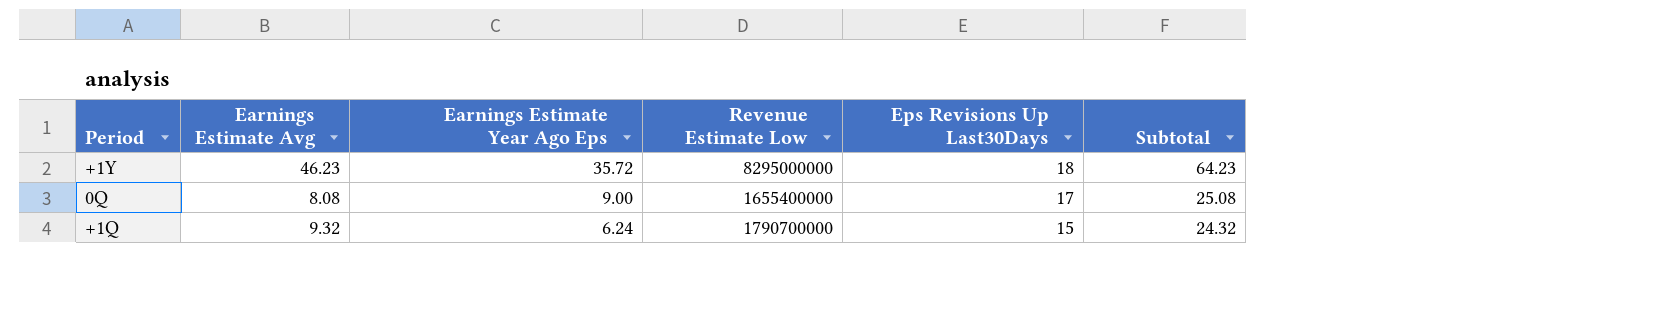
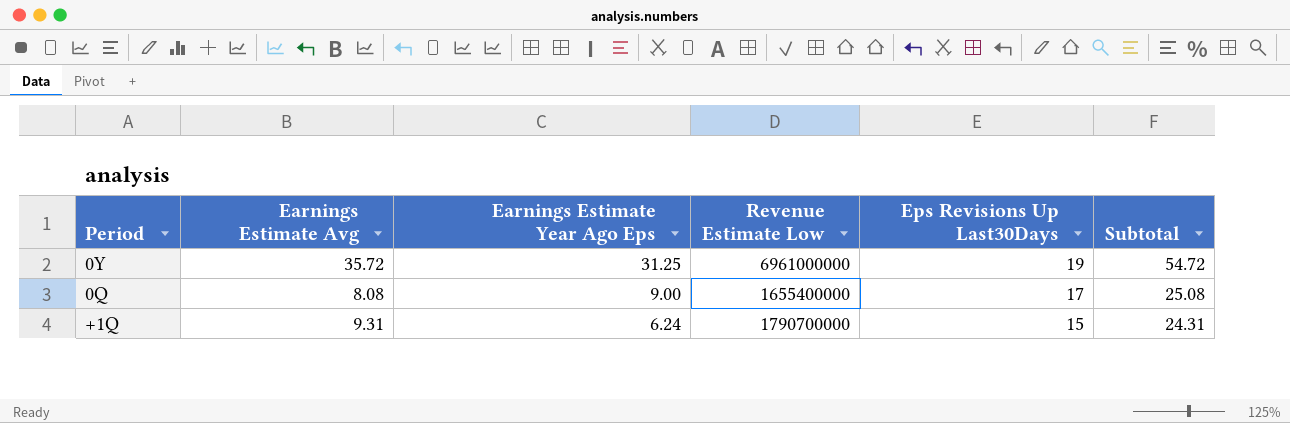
row +1Y: 46.23 | 35.72 | 8295000000 | 18 | 64.23 -> none
row 0Y: none -> 35.72 | 31.25 | 6961000000 | 19 | 54.72
+1Q | Earnings Estimate Avg: 9.32 -> 9.31
+1Q | Subtotal: 24.32 -> 24.31

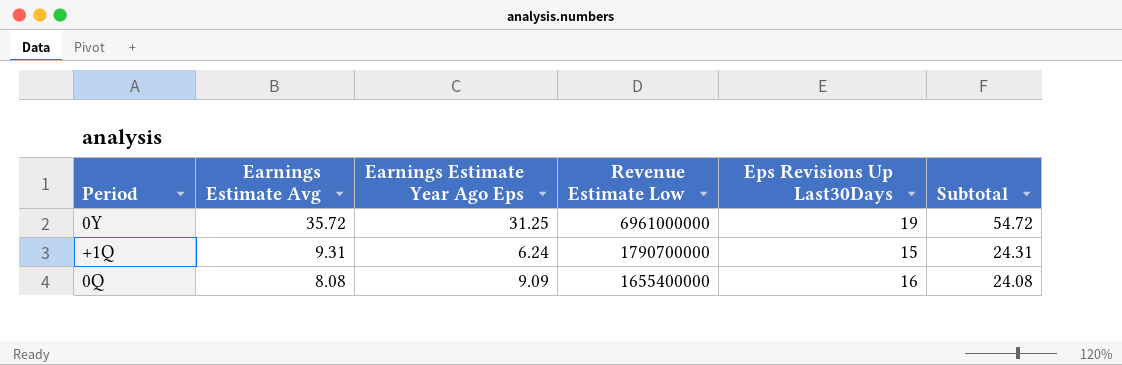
row order: Earnings Estimate Year Ago Eps descending -> Earnings Estimate Avg descending
0Q | Earnings Estimate Year Ago Eps: 9.00 -> 9.09
0Q | Eps Revisions Up Last30Days: 17 -> 16
0Q | Subtotal: 25.08 -> 24.08

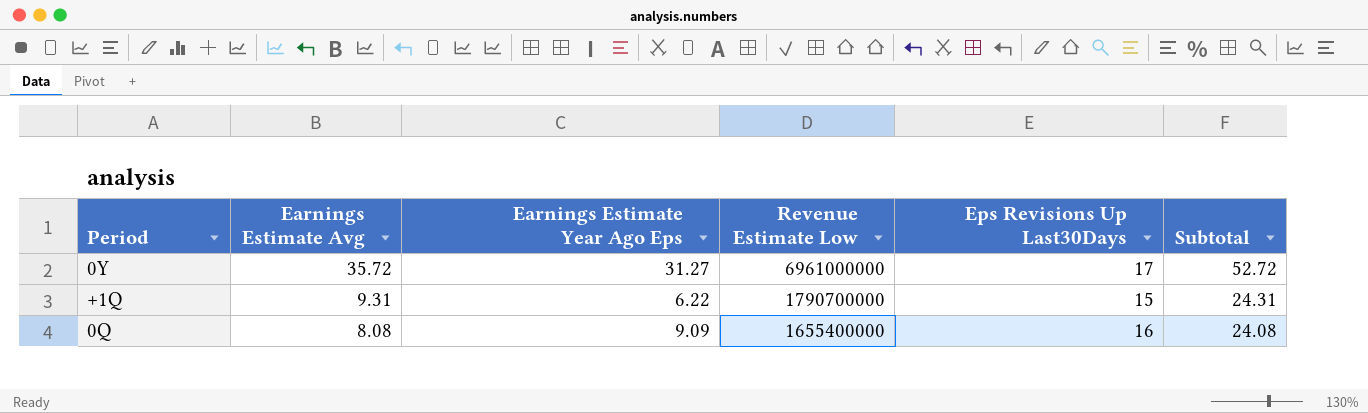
0Y | Earnings Estimate Year Ago Eps: 31.25 -> 31.27
0Y | Eps Revisions Up Last30Days: 19 -> 17
0Y | Subtotal: 54.72 -> 52.72
+1Q | Earnings Estimate Year Ago Eps: 6.24 -> 6.22

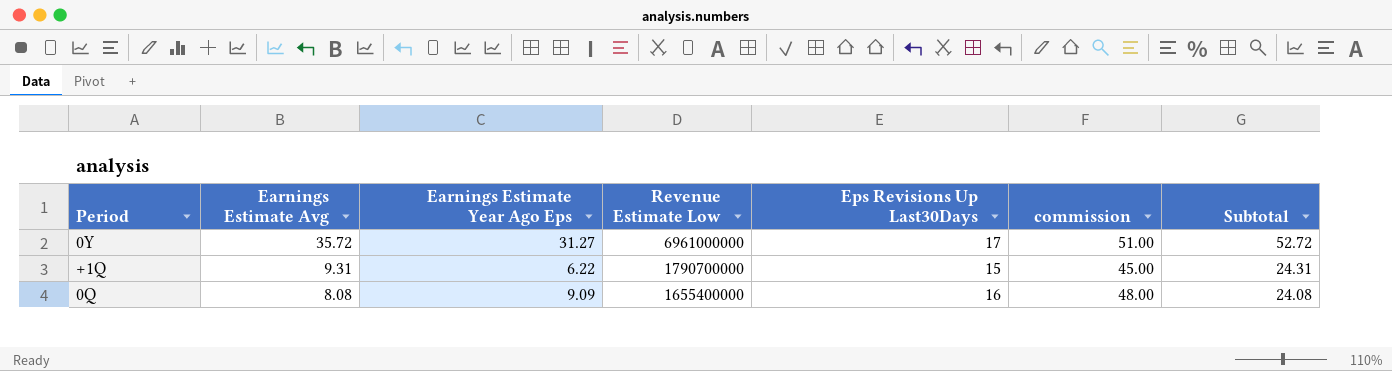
column commission | formula: none -> [Eps Revisions Up Last30Days] * 3

